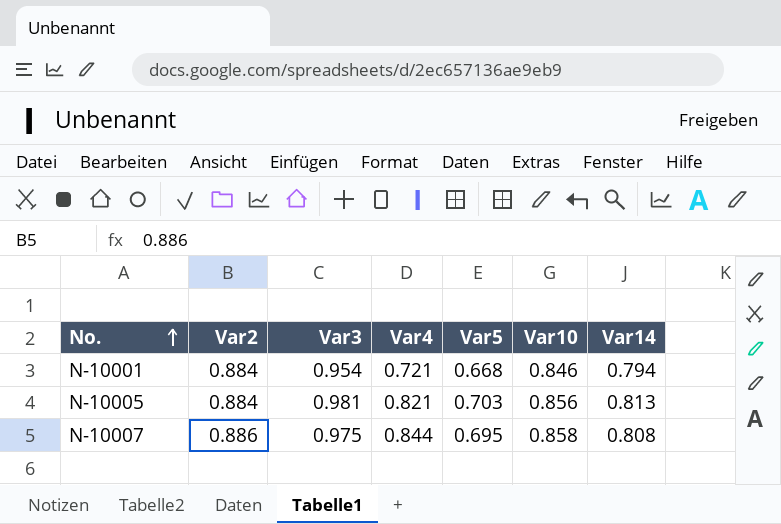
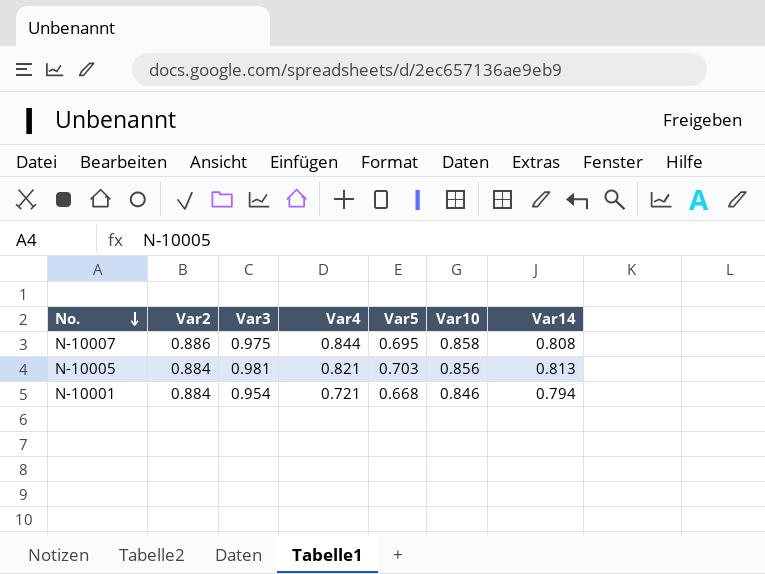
row order: No. ascending -> No. descending

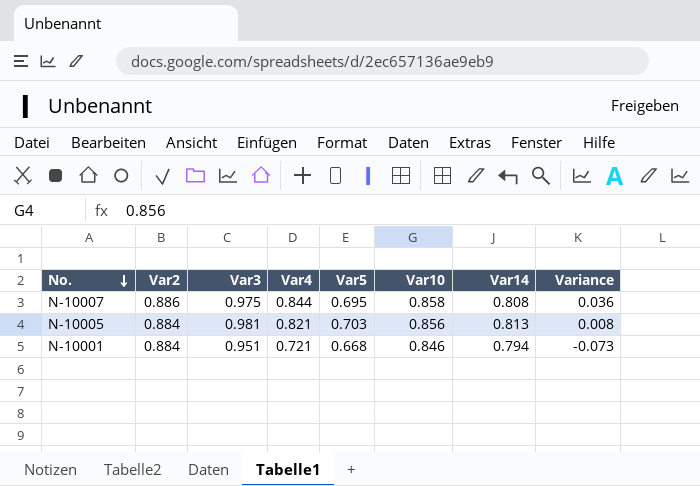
column Variance | formula: none -> [Var4] - [Var14]
N-10001 | Var3: 0.954 -> 0.951

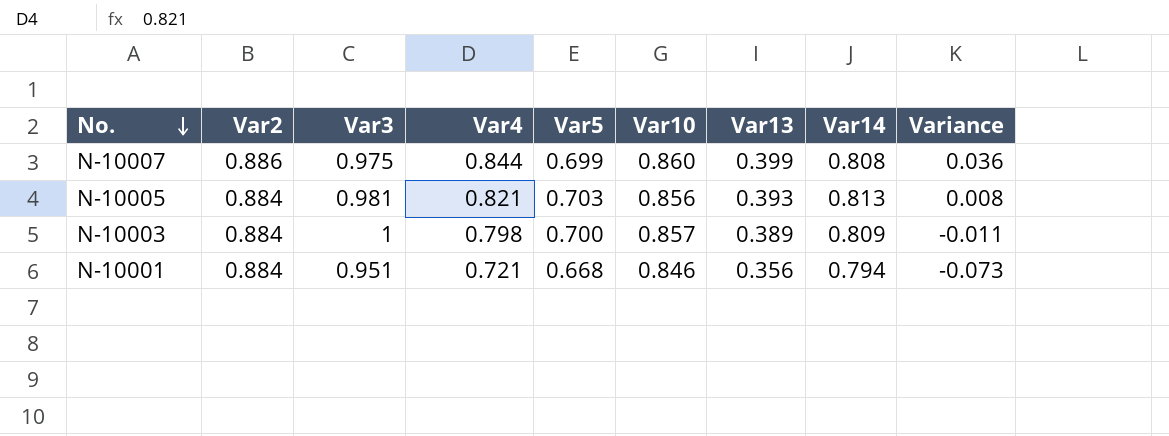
column Var13 | position: none -> 7
N-10007 | Var5: 0.695 -> 0.699
N-10007 | Var10: 0.858 -> 0.860
row N-10003: none -> 0.884 | 1 | 0.798 | 0.700 | 0.857 | 0.389 | 0.809 | -0.011

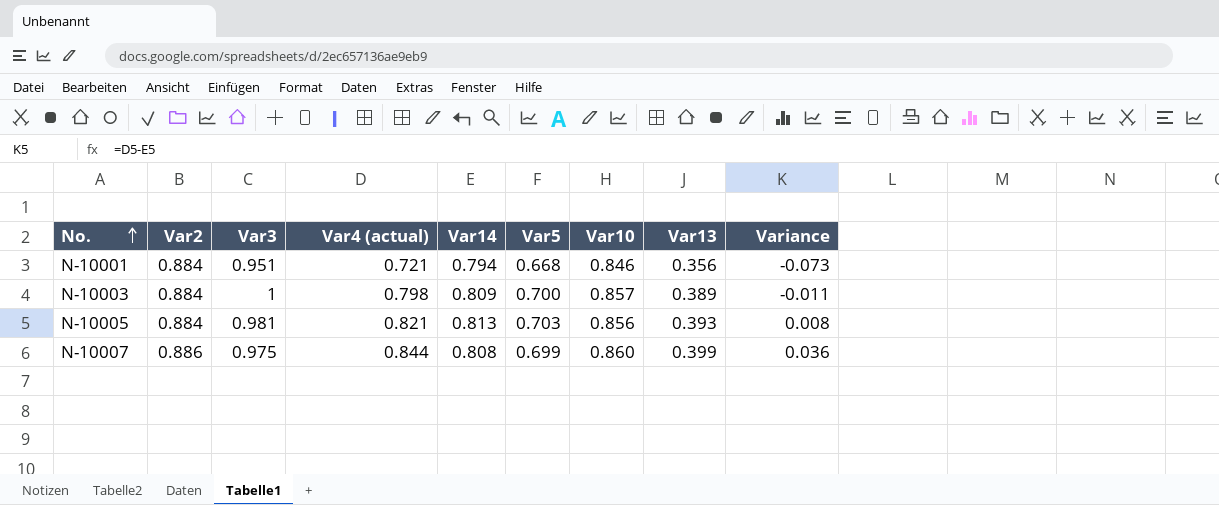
row order: No. descending -> No. ascending
column name: Var4 -> Var4 (actual)
column Var14 | position: 8 -> 5

